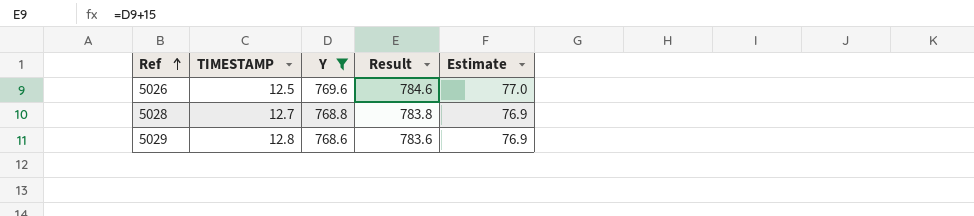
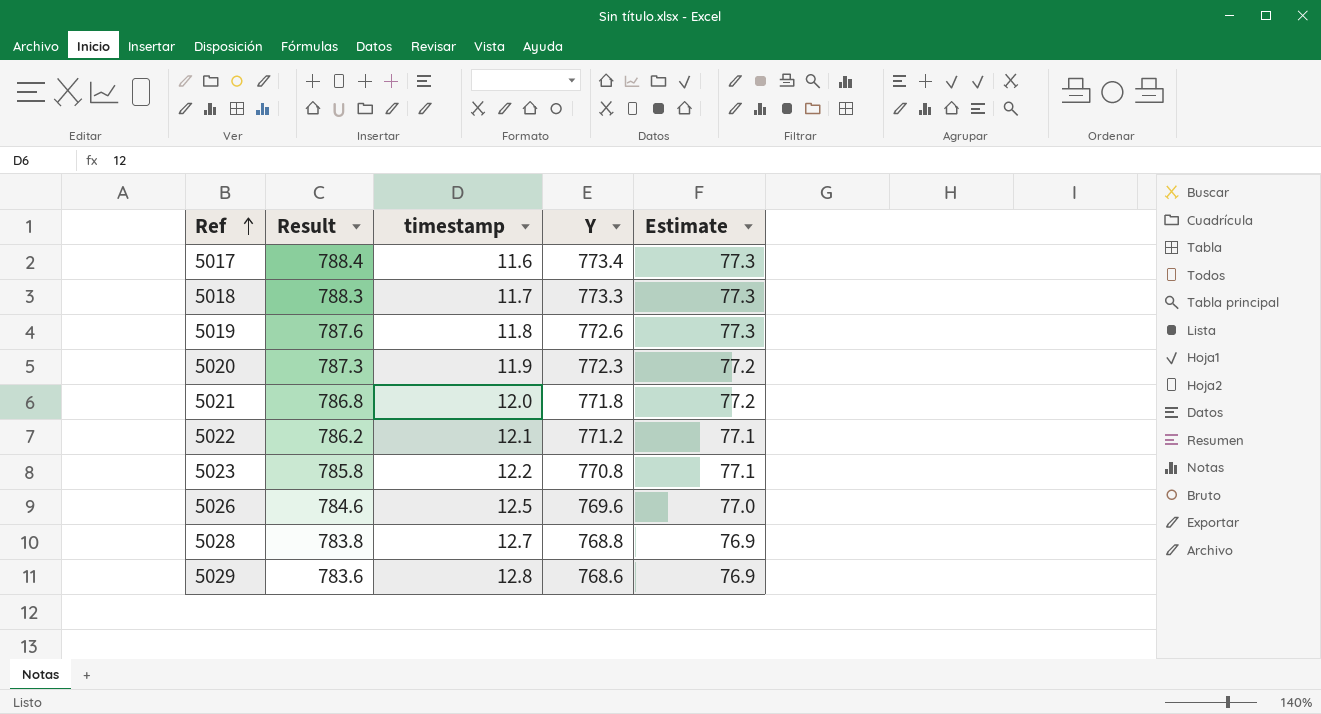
filter: Y <= 769.6 -> none
column Result | position: 4 -> 2
column name: TIMESTAMP -> timestamp

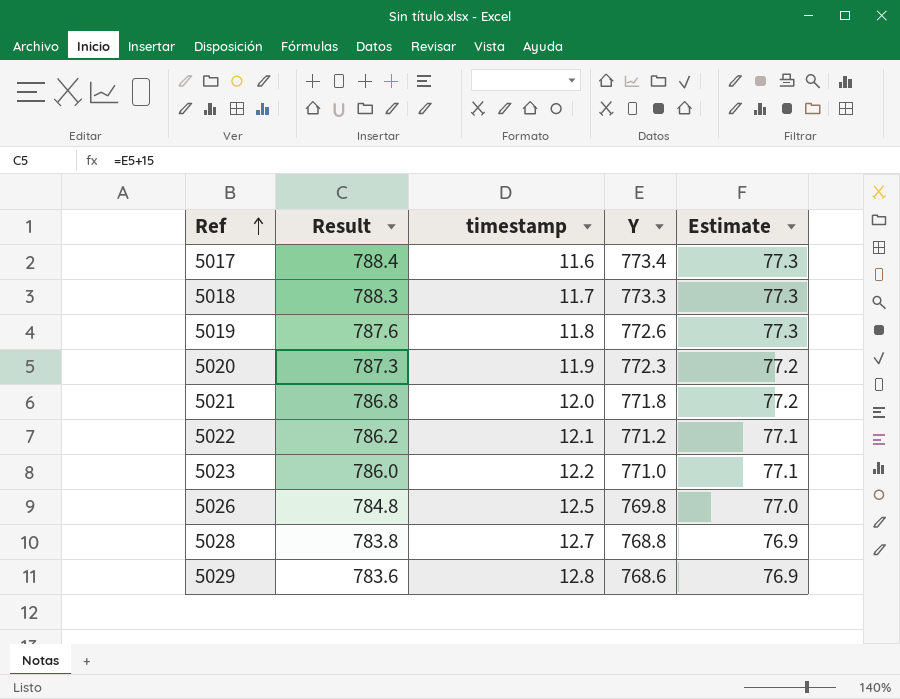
5023 | Result: 785.8 -> 786.0
5023 | Y: 770.8 -> 771.0
5026 | Result: 784.6 -> 784.8
5026 | Y: 769.6 -> 769.8

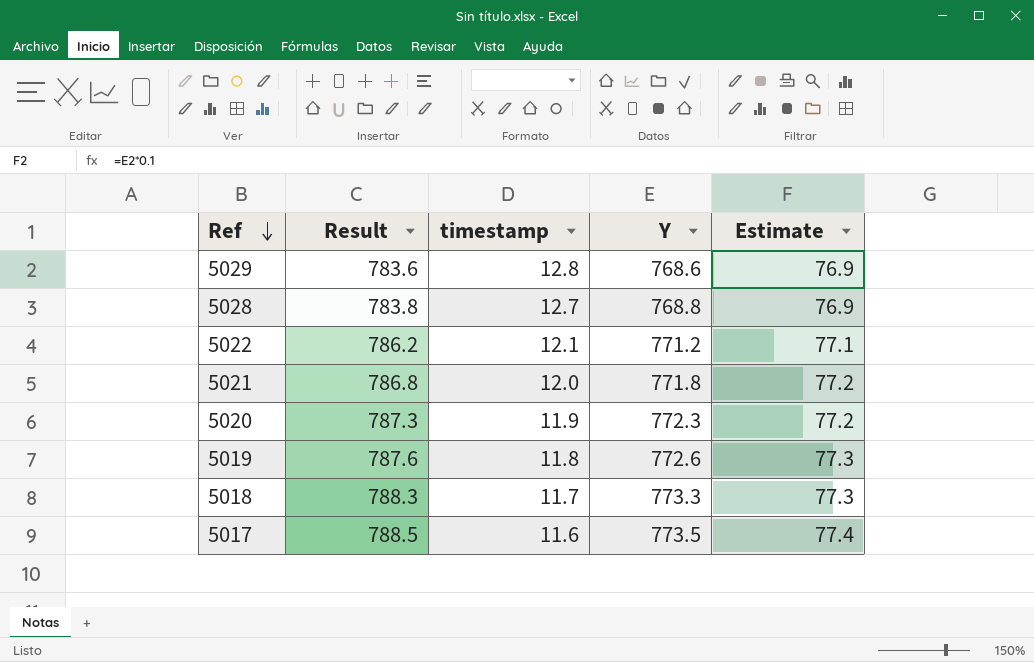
row order: Ref ascending -> Ref descending
row 5023: 786.0 | 12.2 | 771.0 | 77.1 -> none
row 5026: 784.8 | 12.5 | 769.8 | 77.0 -> none
5017 | Result: 788.4 -> 788.5
5017 | Y: 773.4 -> 773.5
5017 | Estimate: 77.3 -> 77.4

